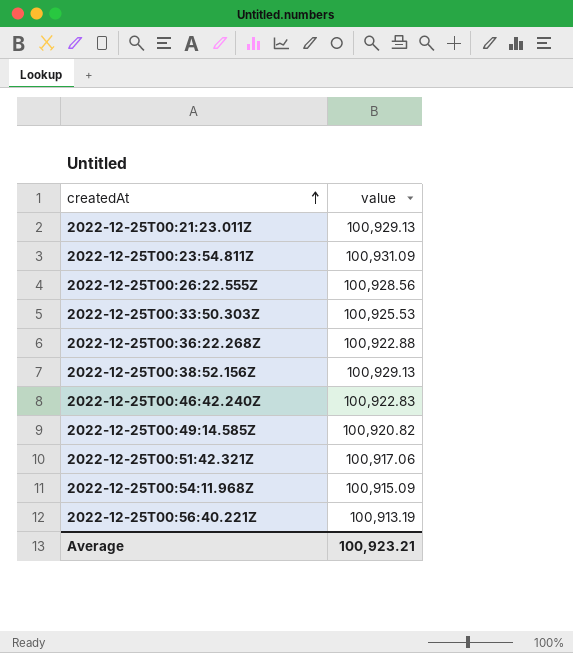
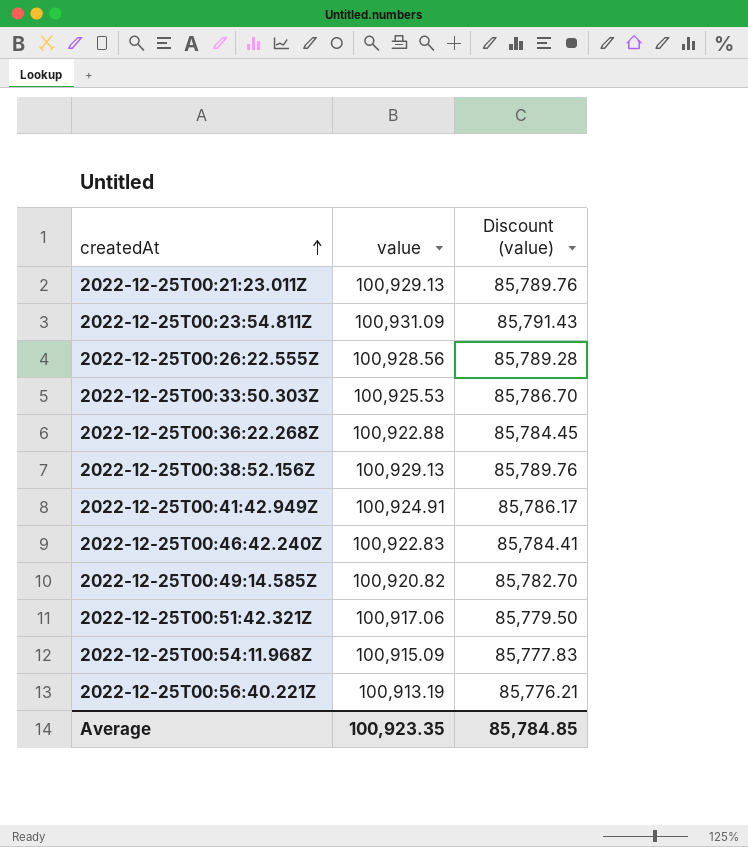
column Discount (value) | formula: none -> [value] * 0.85
row 2022-12-25T00:41:42.949Z: none -> 100,924.91 | 85,786.17
Average | value: 100,923.21 -> 100,923.35

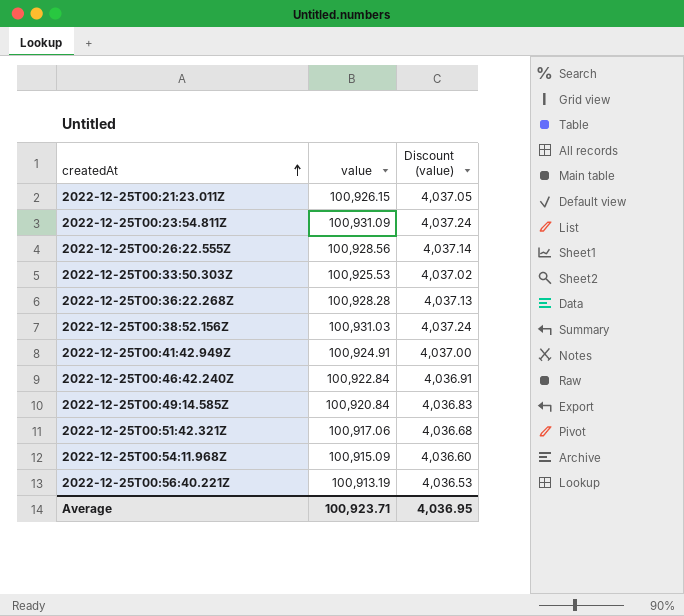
column Discount (value) | formula: [value] * 0.85 -> [value] * 0.04
2022-12-25T00:21:23.011Z | value: 100,929.13 -> 100,926.15
2022-12-25T00:36:22.268Z | value: 100,922.88 -> 100,928.28
2022-12-25T00:38:52.156Z | value: 100,929.13 -> 100,931.03
2022-12-25T00:46:42.240Z | value: 100,922.83 -> 100,922.84
2022-12-25T00:49:14.585Z | value: 100,920.82 -> 100,920.84
Average | value: 100,923.35 -> 100,923.71
Average | Discount (value): 85,784.85 -> 4,036.95

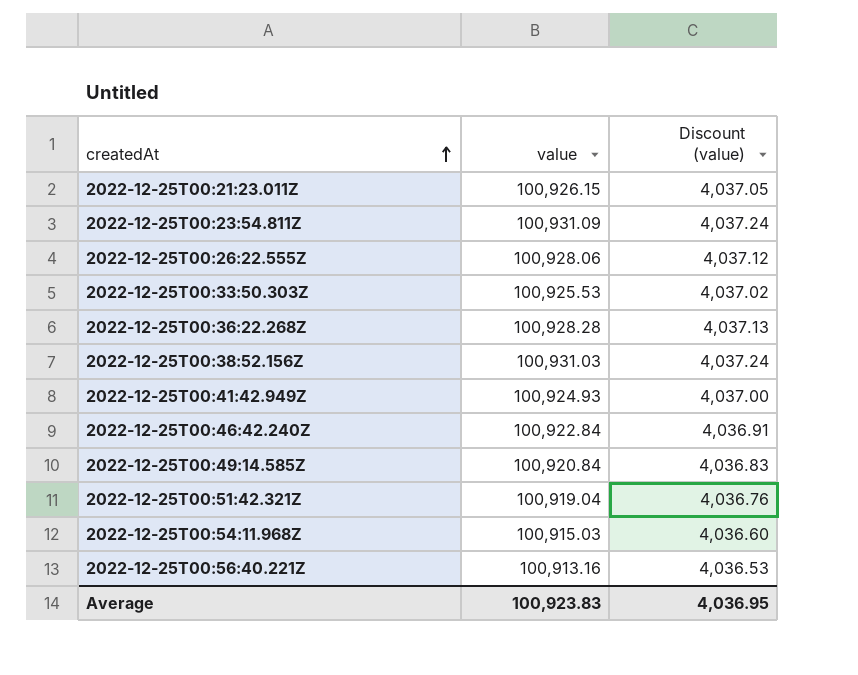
2022-12-25T00:26:22.555Z | value: 100,928.56 -> 100,928.06
2022-12-25T00:26:22.555Z | Discount (value): 4,037.14 -> 4,037.12
2022-12-25T00:41:42.949Z | value: 100,924.91 -> 100,924.93
2022-12-25T00:51:42.321Z | value: 100,917.06 -> 100,919.04
2022-12-25T00:51:42.321Z | Discount (value): 4,036.68 -> 4,036.76
2022-12-25T00:54:11.968Z | value: 100,915.09 -> 100,915.03
2022-12-25T00:56:40.221Z | value: 100,913.19 -> 100,913.16
Average | value: 100,923.71 -> 100,923.83

